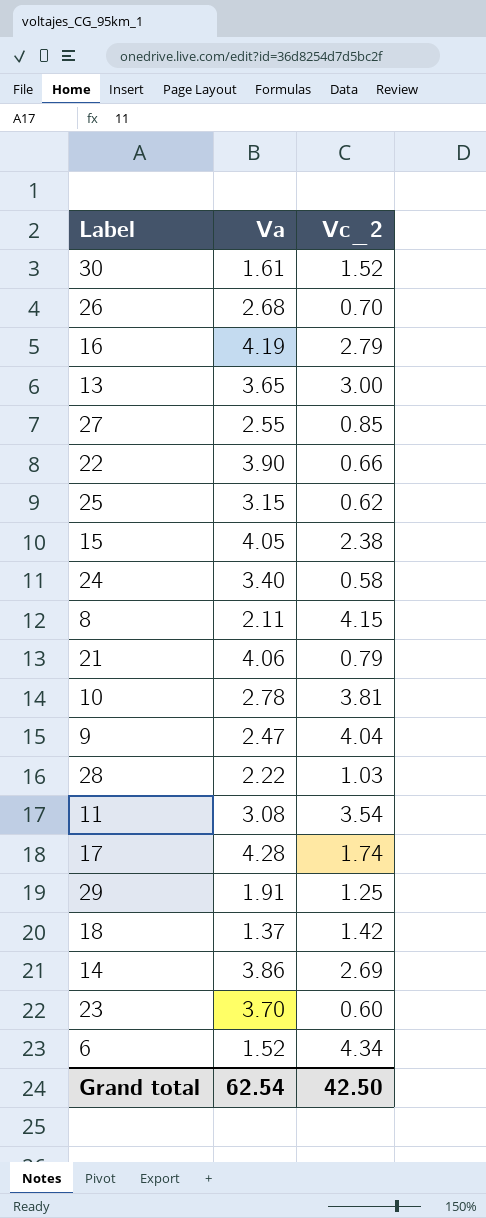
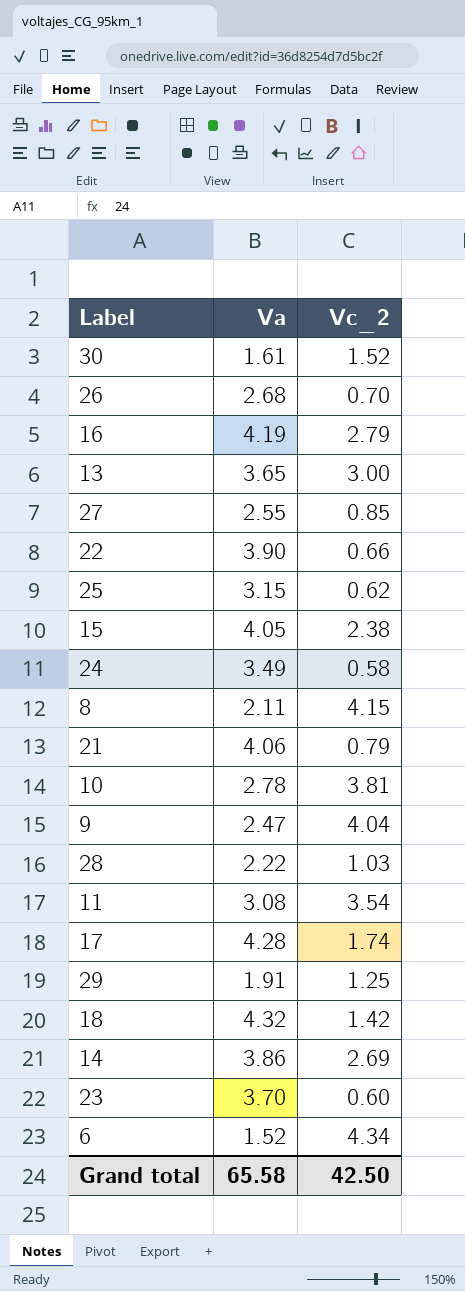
24 | Va: 3.40 -> 3.49
18 | Va: 1.37 -> 4.32
Grand total | Va: 62.54 -> 65.58

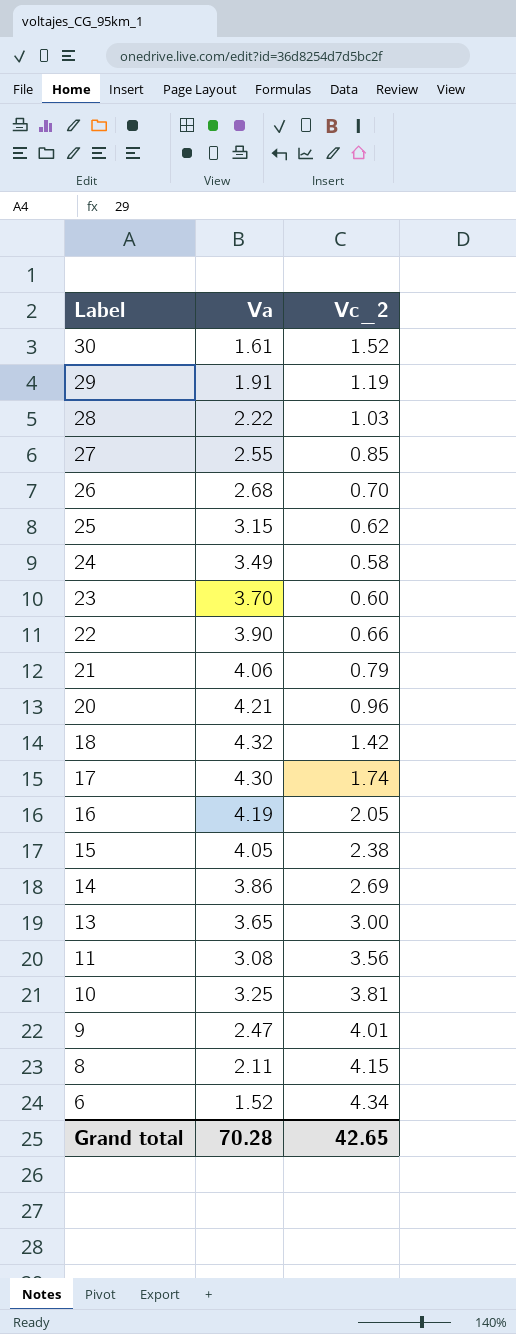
row order: none -> Label descending
29 | Vc_2: 1.25 -> 1.19
row 20: none -> 4.21 | 0.96
17 | Va: 4.28 -> 4.30
16 | Vc_2: 2.79 -> 2.05
11 | Vc_2: 3.54 -> 3.56
10 | Va: 2.78 -> 3.25
9 | Vc_2: 4.04 -> 4.01
Grand total | Va: 65.58 -> 70.28
Grand total | Vc_2: 42.50 -> 42.65

